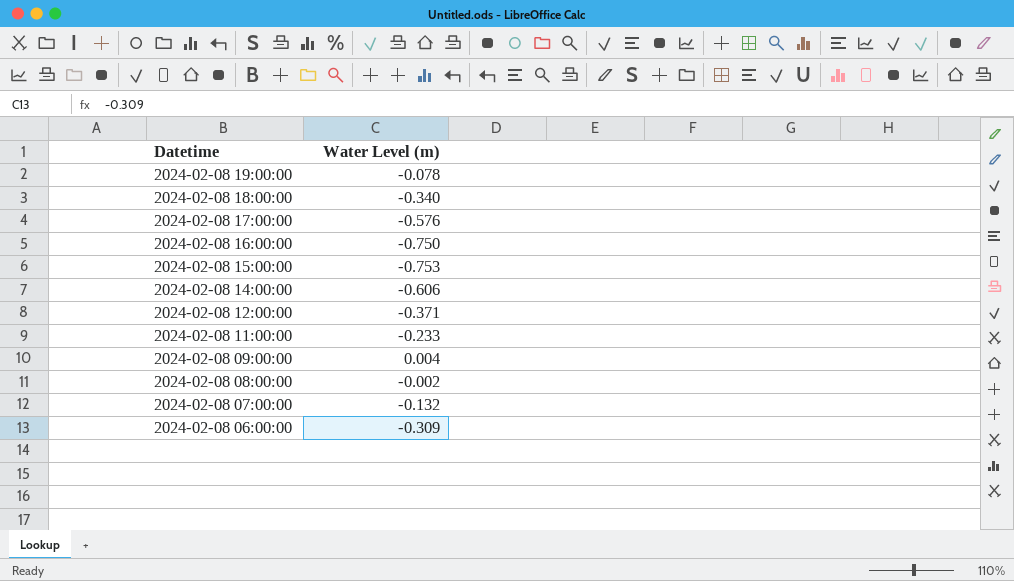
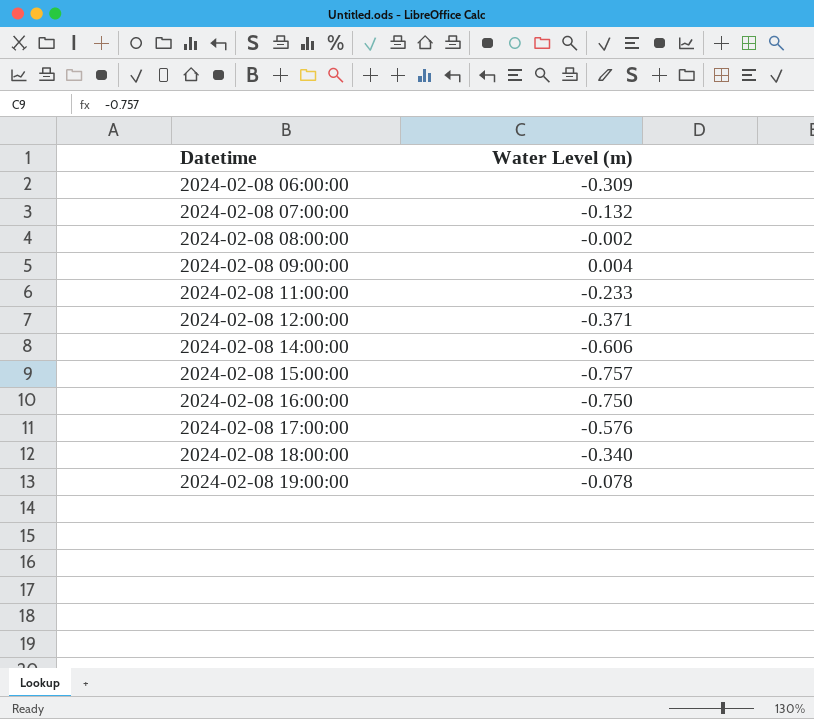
row order: Datetime descending -> Datetime ascending
2024-02-08 15:00:00 | Water Level (m): -0.753 -> -0.757

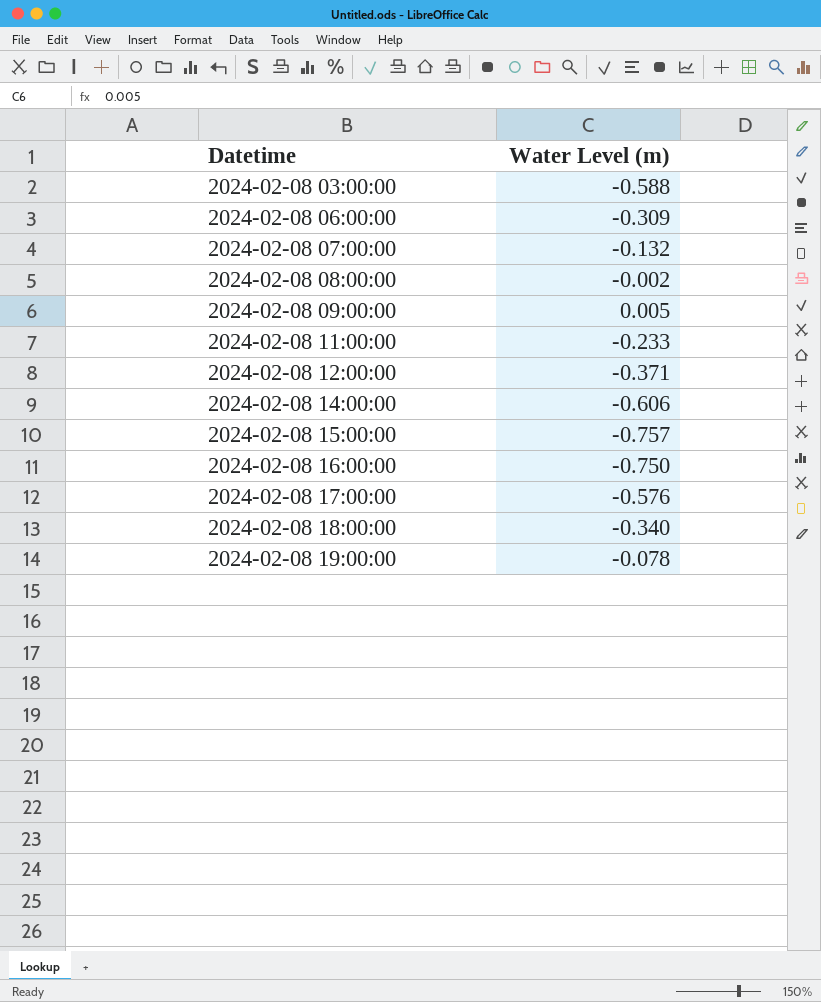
row 2024-02-08 03:00:00: none -> -0.588
2024-02-08 09:00:00 | Water Level (m): 0.004 -> 0.005

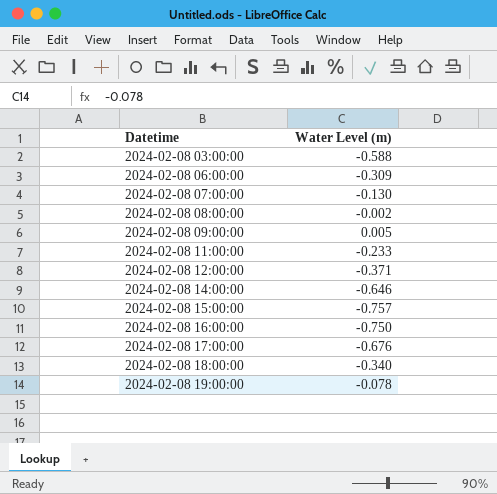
2024-02-08 07:00:00 | Water Level (m): -0.132 -> -0.130
2024-02-08 14:00:00 | Water Level (m): -0.606 -> -0.646
2024-02-08 17:00:00 | Water Level (m): -0.576 -> -0.676

